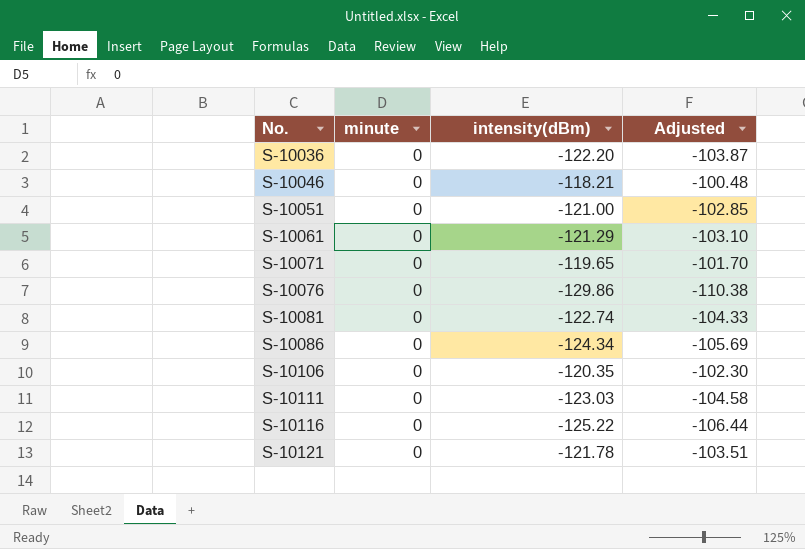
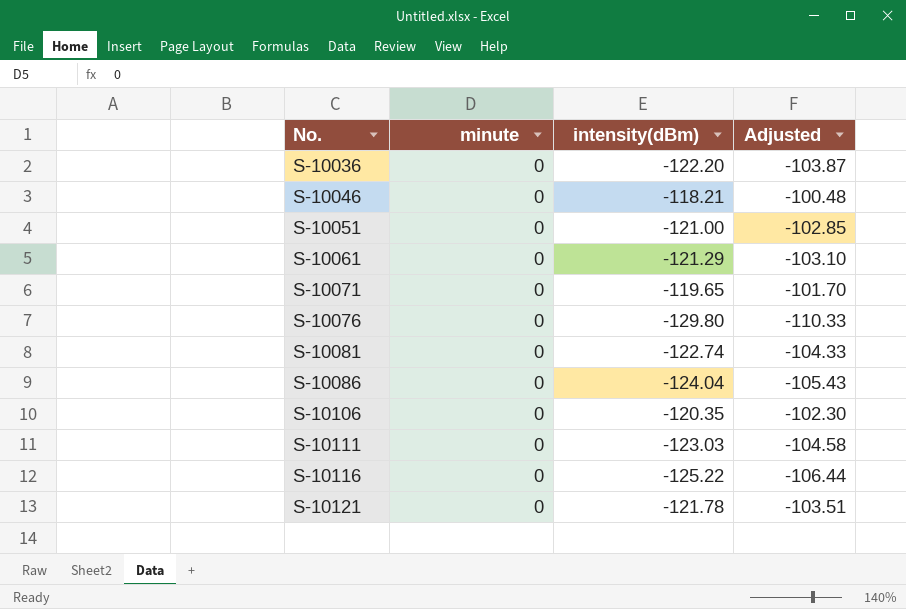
S-10076 | intensity(dBm): -129.86 -> -129.80
S-10076 | Adjusted: -110.38 -> -110.33
S-10086 | intensity(dBm): -124.34 -> -124.04
S-10086 | Adjusted: -105.69 -> -105.43

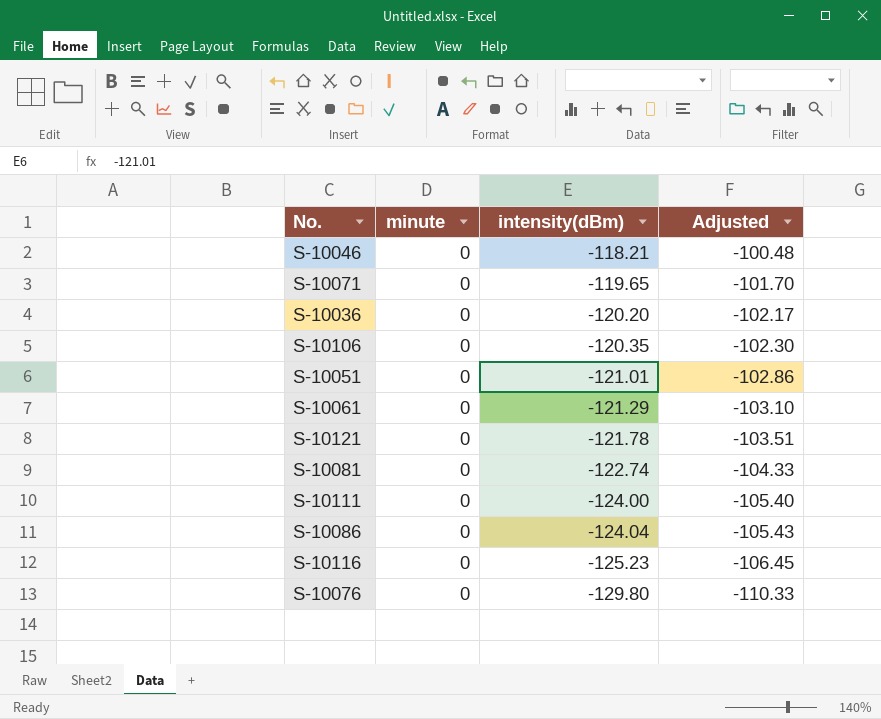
row order: No. ascending -> intensity(dBm) descending
S-10036 | intensity(dBm): -122.20 -> -120.20
S-10036 | Adjusted: -103.87 -> -102.17
S-10051 | intensity(dBm): -121.00 -> -121.01
S-10051 | Adjusted: -102.85 -> -102.86
S-10111 | intensity(dBm): -123.03 -> -124.00
S-10111 | Adjusted: -104.58 -> -105.40
S-10116 | intensity(dBm): -125.22 -> -125.23
S-10116 | Adjusted: -106.44 -> -106.45

